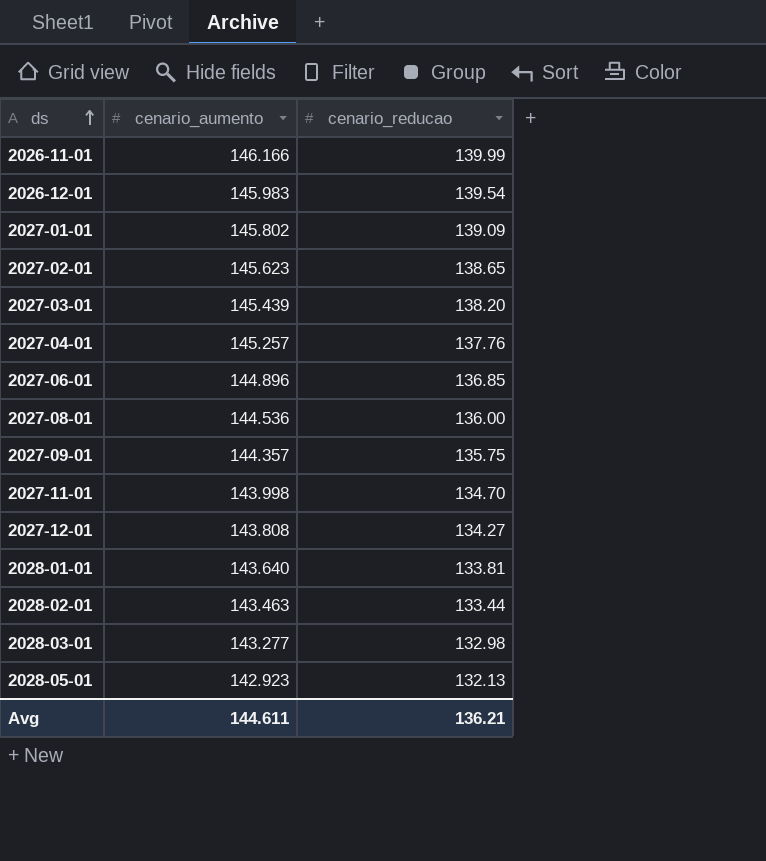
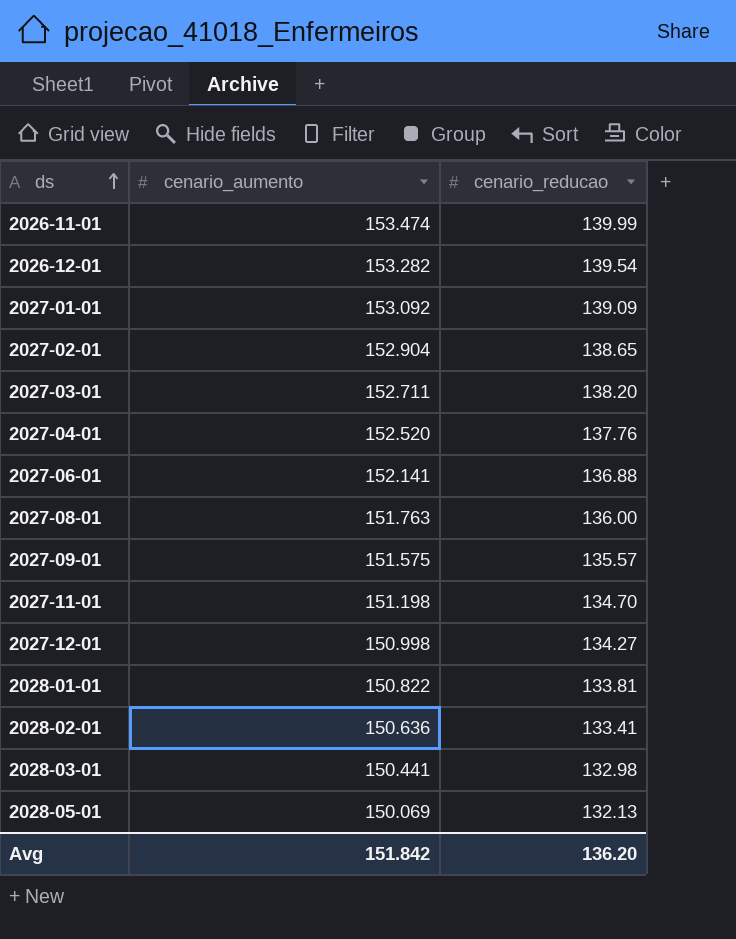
2026-11-01 | cenario_aumento: 146.166 -> 153.474
2026-12-01 | cenario_aumento: 145.983 -> 153.282
2027-01-01 | cenario_aumento: 145.802 -> 153.092
2027-02-01 | cenario_aumento: 145.623 -> 152.904
2027-03-01 | cenario_aumento: 145.439 -> 152.711
2027-04-01 | cenario_aumento: 145.257 -> 152.520
2027-06-01 | cenario_aumento: 144.896 -> 152.141
2027-06-01 | cenario_reducao: 136.85 -> 136.88
2027-08-01 | cenario_aumento: 144.536 -> 151.763
2027-09-01 | cenario_aumento: 144.357 -> 151.575
2027-09-01 | cenario_reducao: 135.75 -> 135.57
2027-11-01 | cenario_aumento: 143.998 -> 151.198
2027-12-01 | cenario_aumento: 143.808 -> 150.998
2028-01-01 | cenario_aumento: 143.640 -> 150.822
2028-02-01 | cenario_aumento: 143.463 -> 150.636
2028-02-01 | cenario_reducao: 133.44 -> 133.41
2028-03-01 | cenario_aumento: 143.277 -> 150.441
2028-05-01 | cenario_aumento: 142.923 -> 150.069
Avg | cenario_aumento: 144.611 -> 151.842
Avg | cenario_reducao: 136.21 -> 136.20

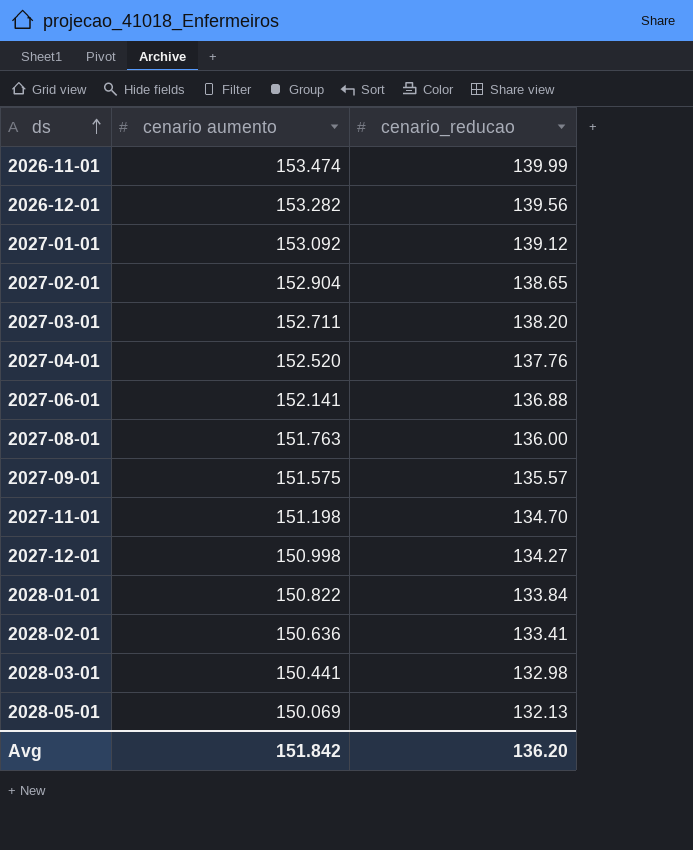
column name: cenario_aumento -> cenario aumento
2026-12-01 | cenario_reducao: 139.54 -> 139.56
2027-01-01 | cenario_reducao: 139.09 -> 139.12
2028-01-01 | cenario_reducao: 133.81 -> 133.84

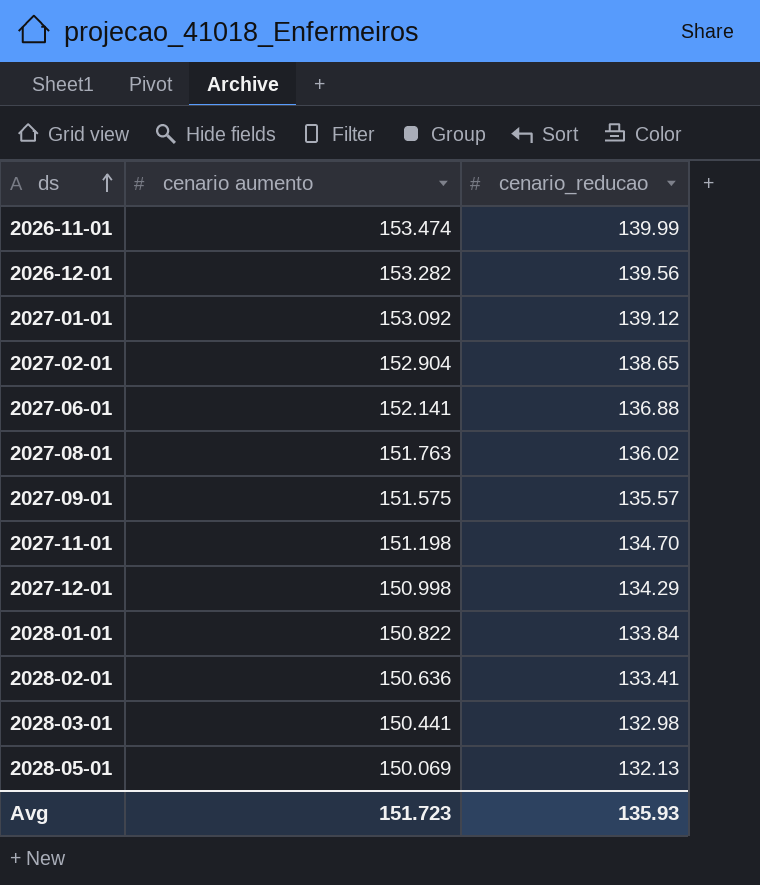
row 2027-03-01: 152.711 | 138.20 -> none
row 2027-04-01: 152.520 | 137.76 -> none
2027-08-01 | cenario_reducao: 136.00 -> 136.02
2027-12-01 | cenario_reducao: 134.27 -> 134.29
Avg | cenario aumento: 151.842 -> 151.723
Avg | cenario_reducao: 136.20 -> 135.93

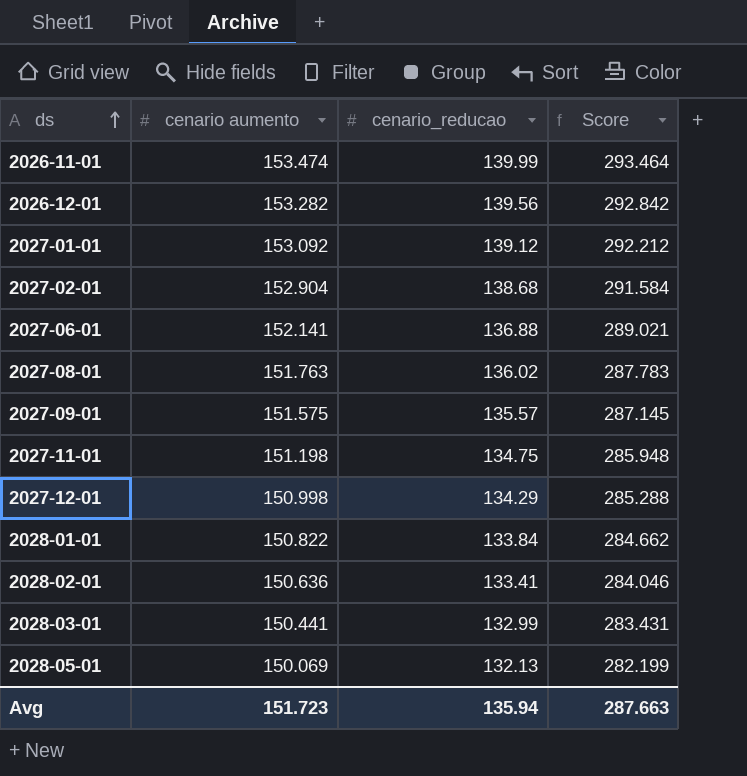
column Score | formula: none -> [cenario aumento] + [cenario_reducao]
2027-02-01 | cenario_reducao: 138.65 -> 138.68
2027-11-01 | cenario_reducao: 134.70 -> 134.75
2028-03-01 | cenario_reducao: 132.98 -> 132.99
Avg | cenario_reducao: 135.93 -> 135.94

